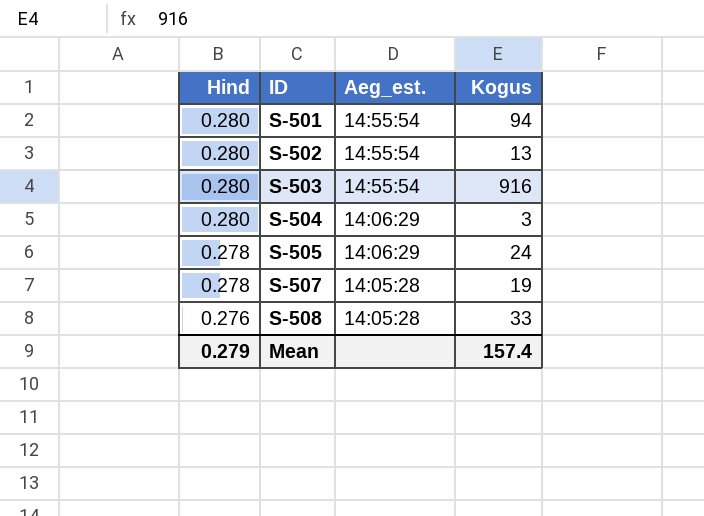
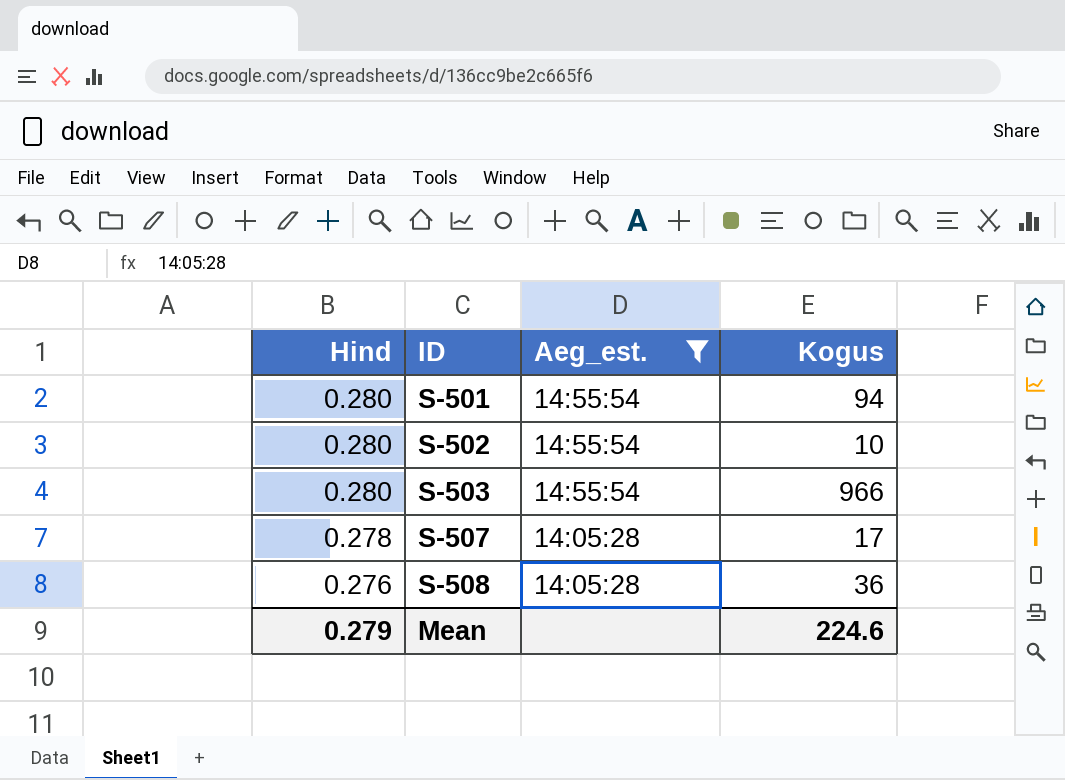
filter: none -> Aeg_est. != 14:06:29
S-502 | Kogus: 13 -> 10
S-503 | Kogus: 916 -> 966
S-507 | Kogus: 19 -> 17
S-508 | Kogus: 33 -> 36
Mean | Kogus: 157.4 -> 224.6

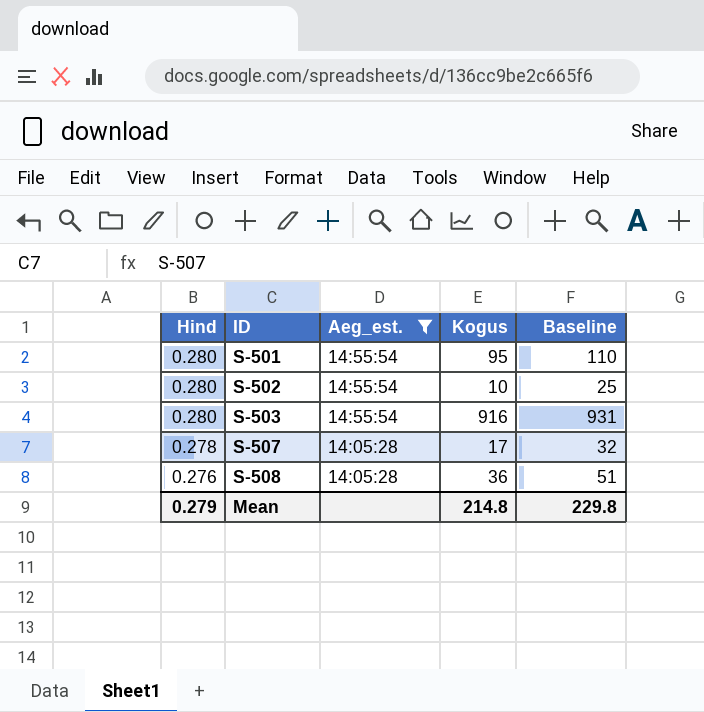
column Baseline | formula: none -> [Kogus] + 15
S-501 | Kogus: 94 -> 95
S-503 | Kogus: 966 -> 916
Mean | Kogus: 224.6 -> 214.8

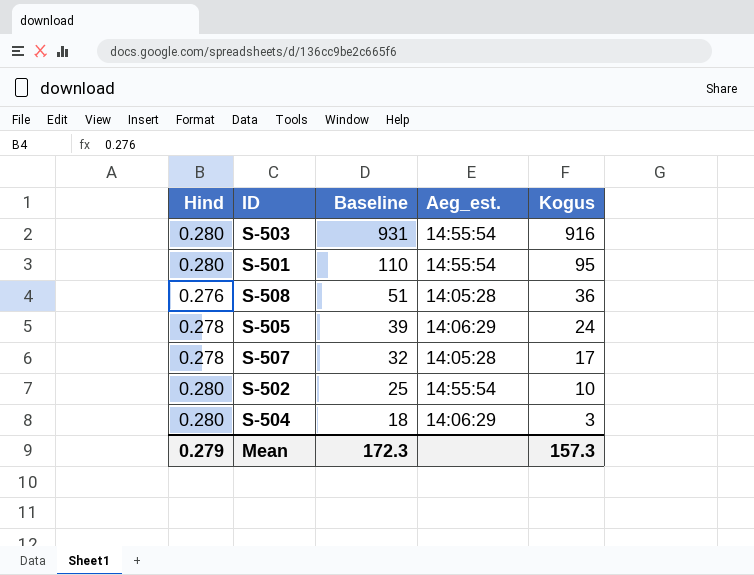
filter: Aeg_est. != 14:06:29 -> none
row order: Hind descending -> Baseline descending
column Baseline | position: 5 -> 3
Mean | Baseline: 229.8 -> 172.3
Mean | Kogus: 214.8 -> 157.3

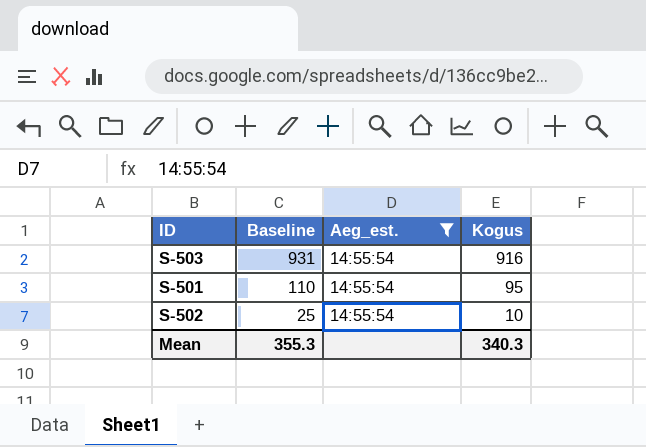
filter: none -> Aeg_est. = 14:55:54
column Hind | position: 1 -> none
Mean | Baseline: 172.3 -> 355.3
Mean | Kogus: 157.3 -> 340.3

